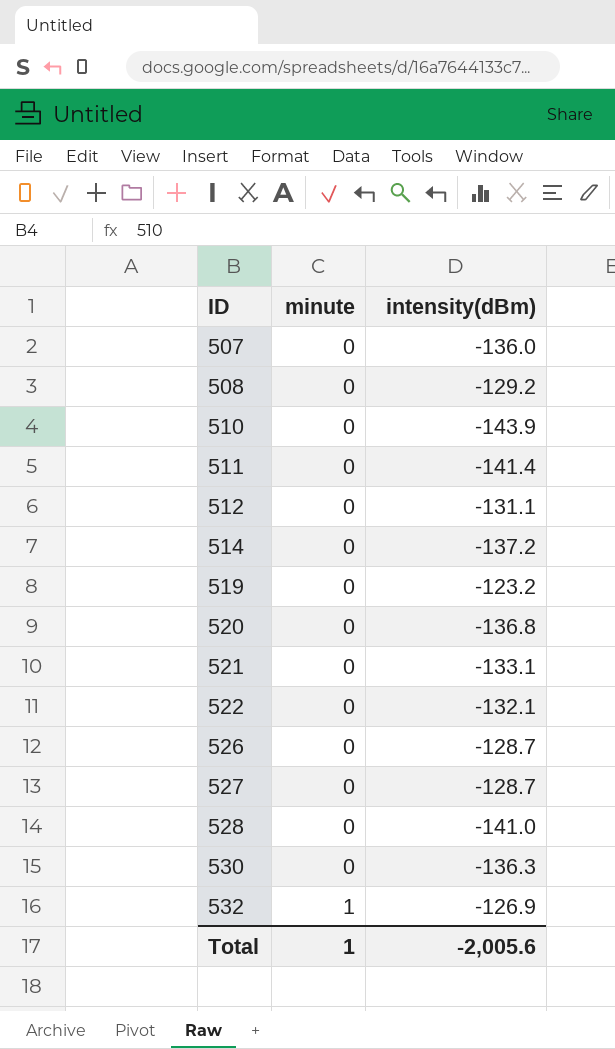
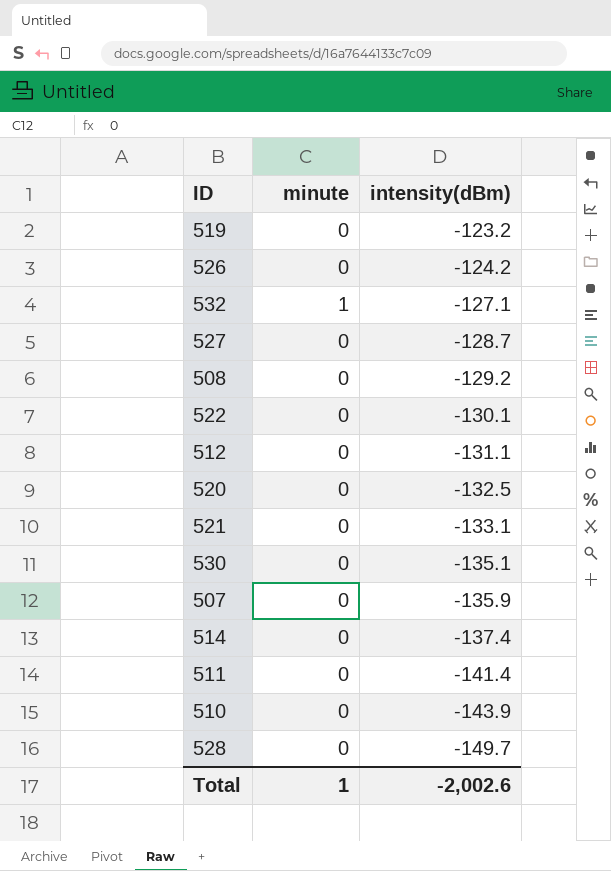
row order: ID ascending -> intensity(dBm) descending
526 | intensity(dBm): -128.7 -> -124.2
532 | intensity(dBm): -126.9 -> -127.1
522 | intensity(dBm): -132.1 -> -130.1
520 | intensity(dBm): -136.8 -> -132.5
530 | intensity(dBm): -136.3 -> -135.1
507 | intensity(dBm): -136.0 -> -135.9
514 | intensity(dBm): -137.2 -> -137.4
528 | intensity(dBm): -141.0 -> -149.7
Total | intensity(dBm): -2,005.6 -> -2,002.6

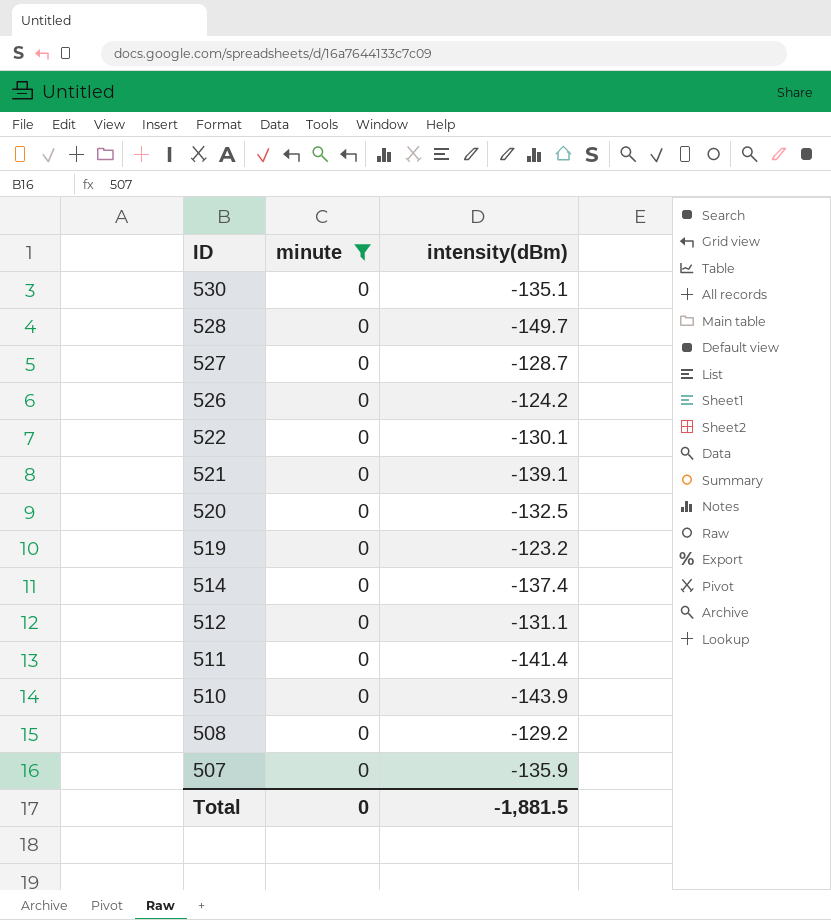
filter: none -> minute = 0
row order: intensity(dBm) descending -> ID descending
521 | intensity(dBm): -133.1 -> -139.1
Total | minute: 1 -> 0
Total | intensity(dBm): -2,002.6 -> -1,881.5

